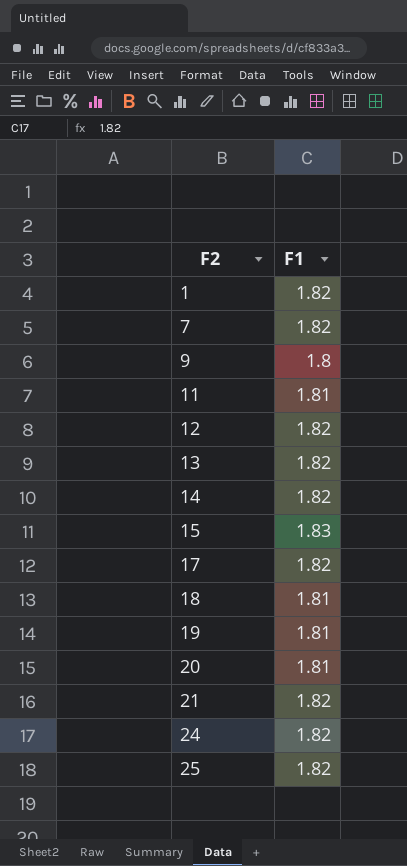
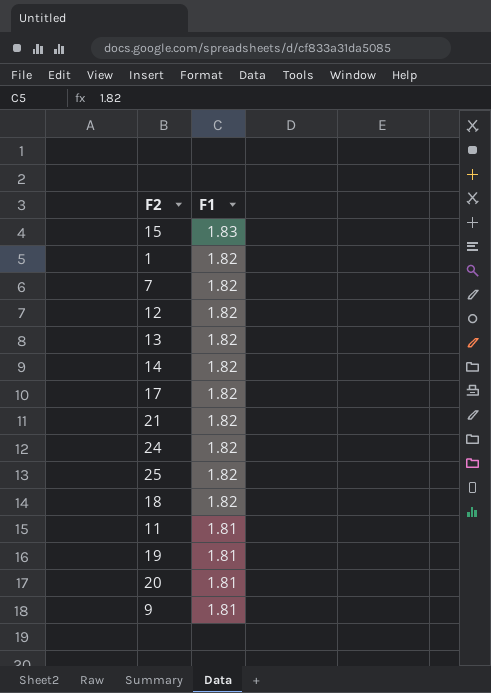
row order: F2 ascending -> F1 descending
18 | F1: 1.81 -> 1.82
9 | F1: 1.8 -> 1.81

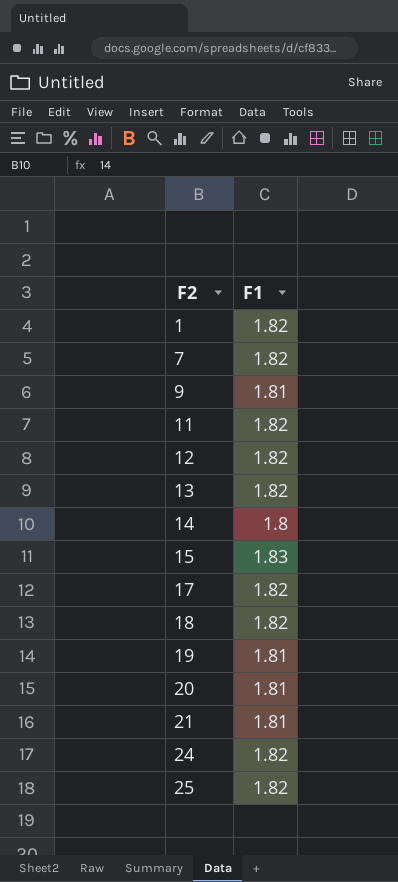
row order: F1 descending -> F2 ascending
11 | F1: 1.81 -> 1.82
14 | F1: 1.82 -> 1.8
21 | F1: 1.82 -> 1.81

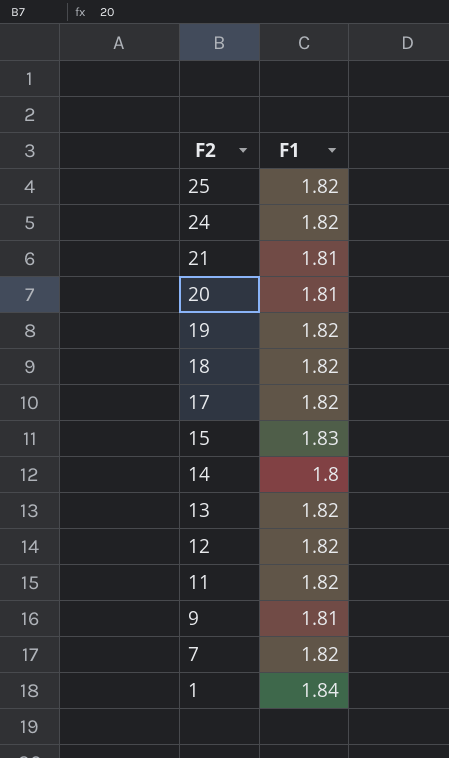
row order: F2 ascending -> F2 descending
19 | F1: 1.81 -> 1.82
1 | F1: 1.82 -> 1.84

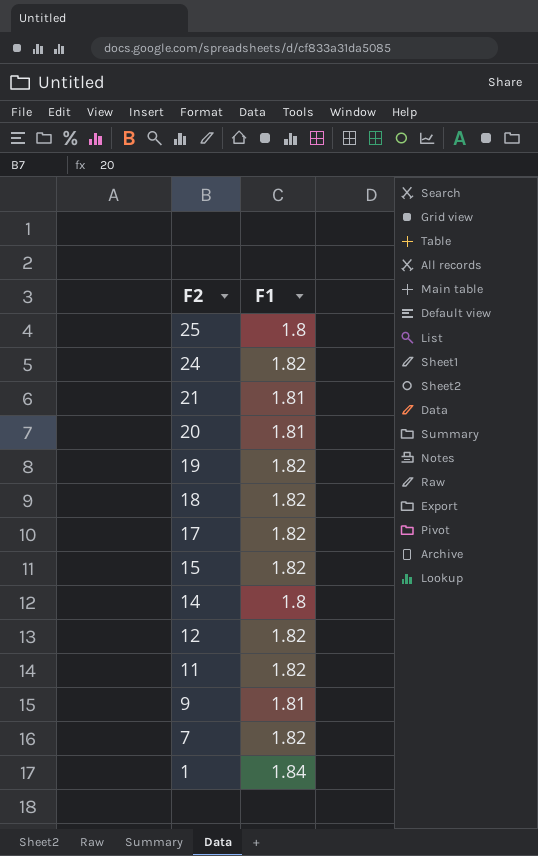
row 13: 1.82 -> none
25 | F1: 1.82 -> 1.8
15 | F1: 1.83 -> 1.82

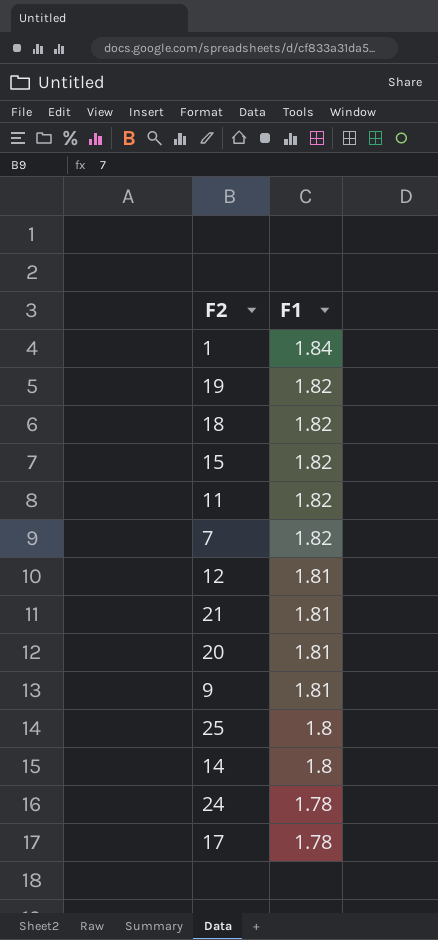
row order: F2 descending -> F1 descending
12 | F1: 1.82 -> 1.81
24 | F1: 1.82 -> 1.78
17 | F1: 1.82 -> 1.78

